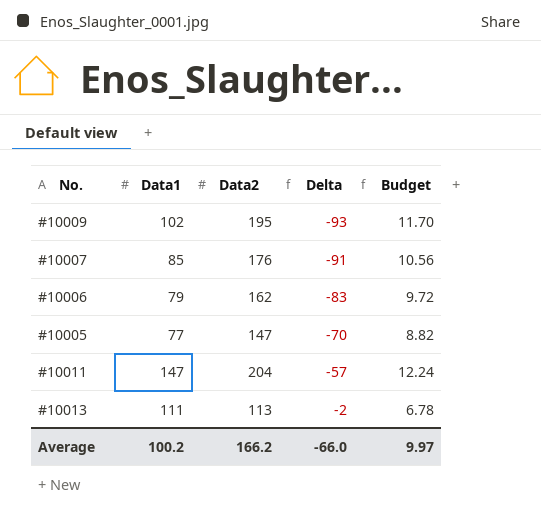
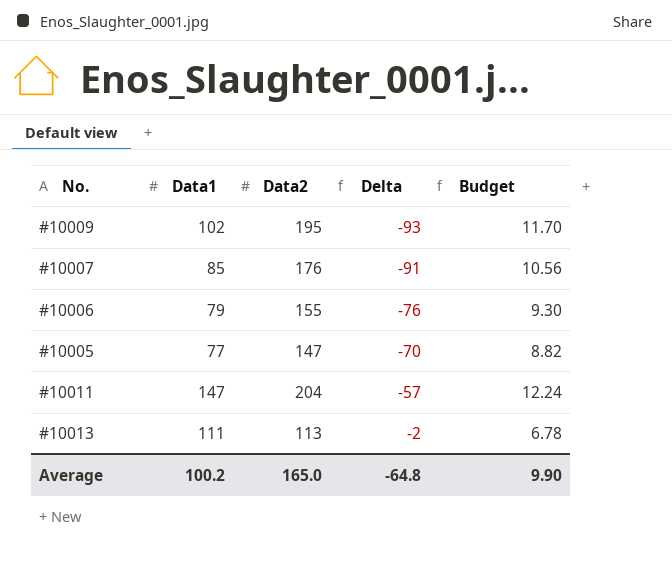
#10006 | Data2: 162 -> 155
#10006 | Delta: -83 -> -76
#10006 | Budget: 9.72 -> 9.30
Average | Data2: 166.2 -> 165.0
Average | Delta: -66.0 -> -64.8
Average | Budget: 9.97 -> 9.90

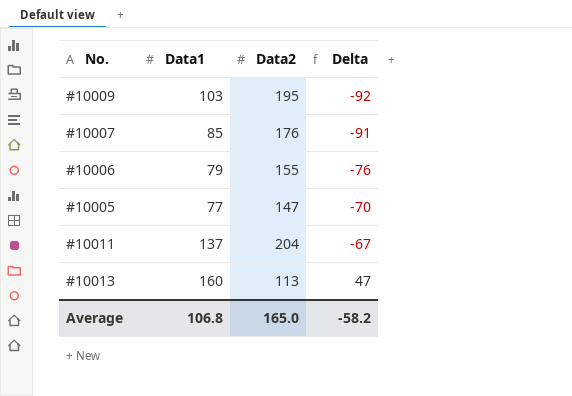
column Budget | formula: [Data2] * 0.06 -> none
#10009 | Data1: 102 -> 103
#10009 | Delta: -93 -> -92
#10011 | Data1: 147 -> 137
#10011 | Delta: -57 -> -67
#10013 | Data1: 111 -> 160
#10013 | Delta: -2 -> 47
Average | Data1: 100.2 -> 106.8
Average | Delta: -64.8 -> -58.2

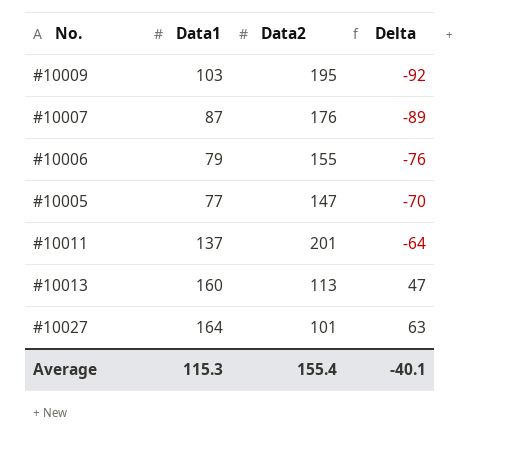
#10007 | Data1: 85 -> 87
#10007 | Delta: -91 -> -89
#10011 | Data2: 204 -> 201
#10011 | Delta: -67 -> -64
row #10027: none -> 164 | 101 | 63
Average | Data1: 106.8 -> 115.3
Average | Data2: 165.0 -> 155.4
Average | Delta: -58.2 -> -40.1

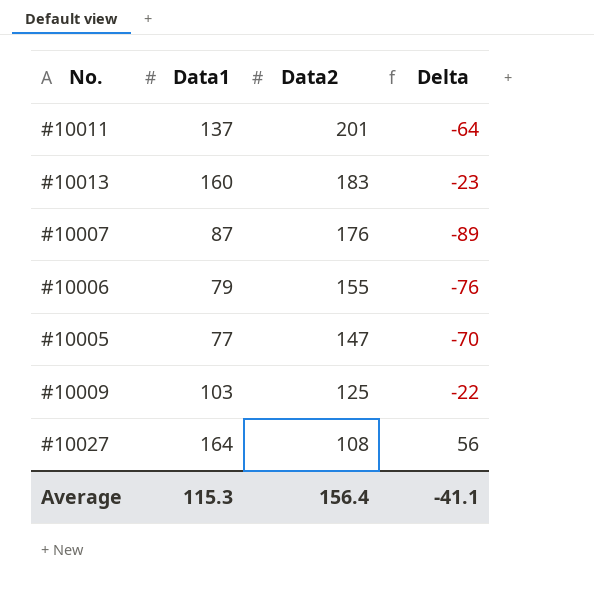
row order: Delta ascending -> Data2 descending
#10013 | Data2: 113 -> 183
#10013 | Delta: 47 -> -23
#10009 | Data2: 195 -> 125
#10009 | Delta: -92 -> -22
#10027 | Data2: 101 -> 108
#10027 | Delta: 63 -> 56
Average | Data2: 155.4 -> 156.4
Average | Delta: -40.1 -> -41.1

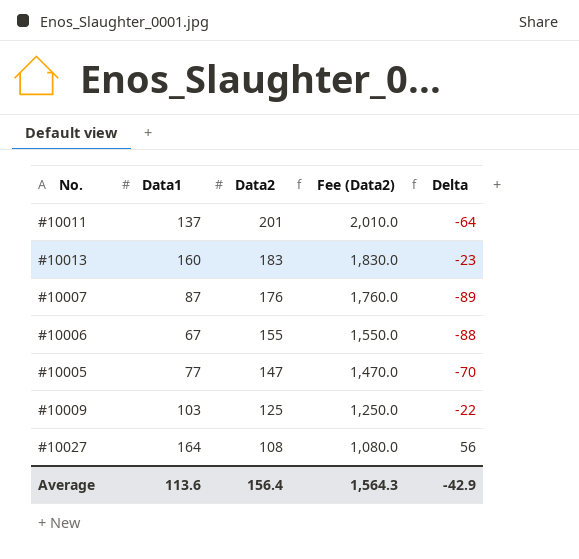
column Fee (Data2) | formula: none -> [Data2] * 10
#10006 | Data1: 79 -> 67
#10006 | Delta: -76 -> -88
Average | Data1: 115.3 -> 113.6
Average | Delta: -41.1 -> -42.9

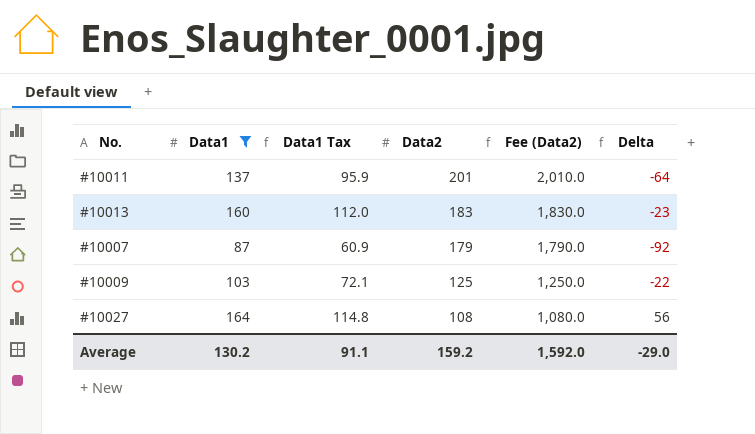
filter: none -> Data1 >= 87
column Data1 Tax | formula: none -> [Data1] * 0.7
#10007 | Data2: 176 -> 179
#10007 | Fee (Data2): 1,760.0 -> 1,790.0
#10007 | Delta: -89 -> -92
Average | Data1: 113.6 -> 130.2
Average | Data2: 156.4 -> 159.2
Average | Fee (Data2): 1,564.3 -> 1,592.0
Average | Delta: -42.9 -> -29.0

